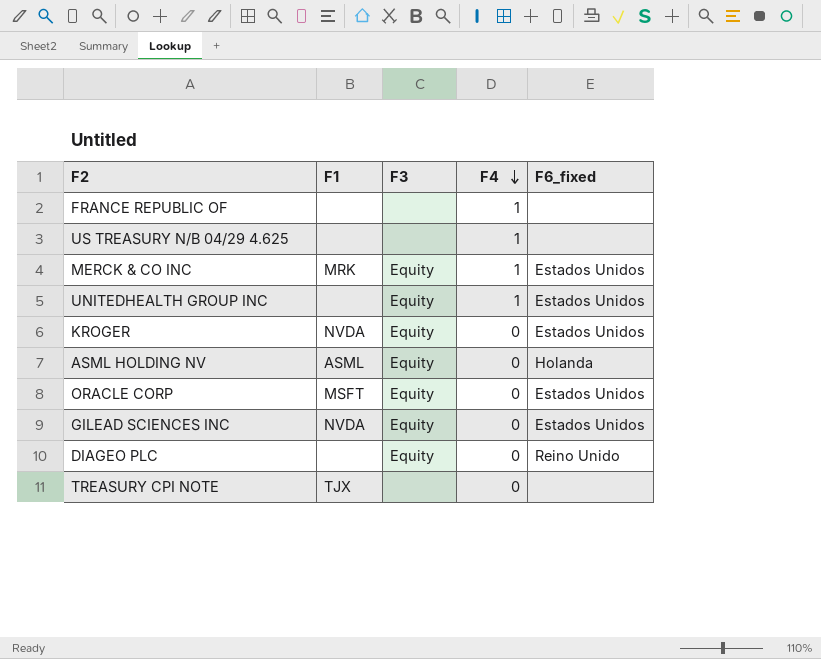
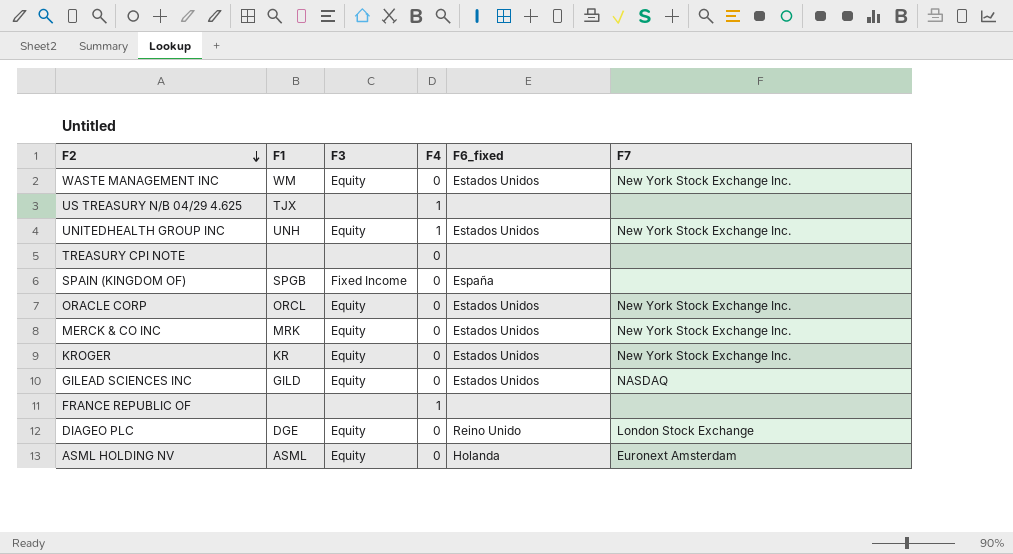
row order: F4 descending -> F2 descending
column F7 | position: none -> 6
row WASTE MANAGEMENT INC: none -> WM | Equity | 0 | Estados Unidos | New York Stock Exchange Inc.
US TREASURY N/B 04/29 4.625 | F1: none -> TJX
UNITEDHEALTH GROUP INC | F1: none -> UNH
TREASURY CPI NOTE | F1: TJX -> none
row SPAIN (KINGDOM OF): none -> SPGB | Fixed Income | 0 | España | none
ORACLE CORP | F1: MSFT -> ORCL
MERCK & CO INC | F4: 1 -> 0
KROGER | F1: NVDA -> KR
GILEAD SCIENCES INC | F1: NVDA -> GILD
DIAGEO PLC | F1: none -> DGE

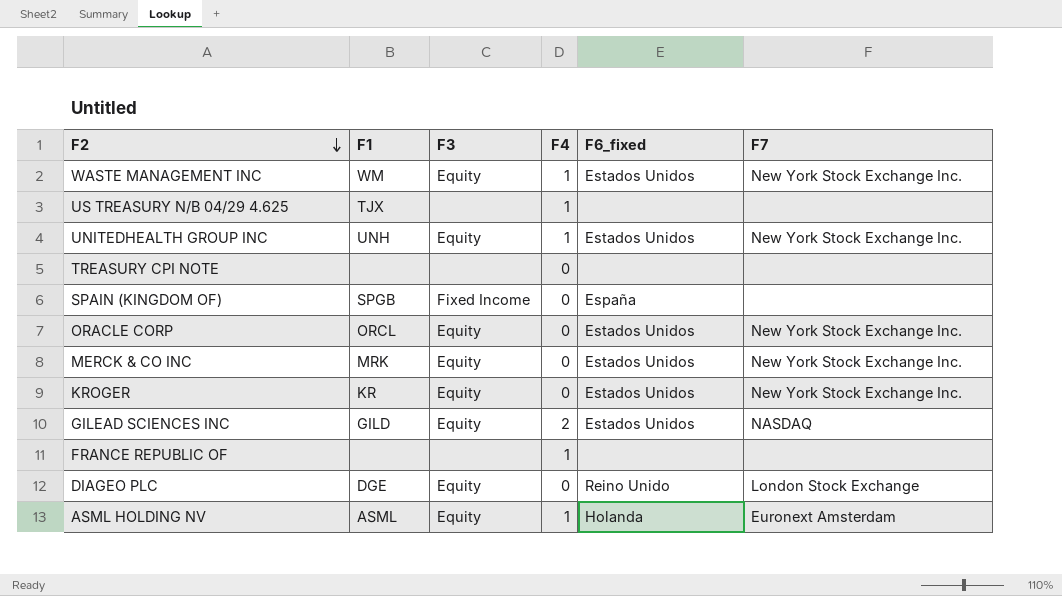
WASTE MANAGEMENT INC | F4: 0 -> 1
GILEAD SCIENCES INC | F4: 0 -> 2
ASML HOLDING NV | F4: 0 -> 1

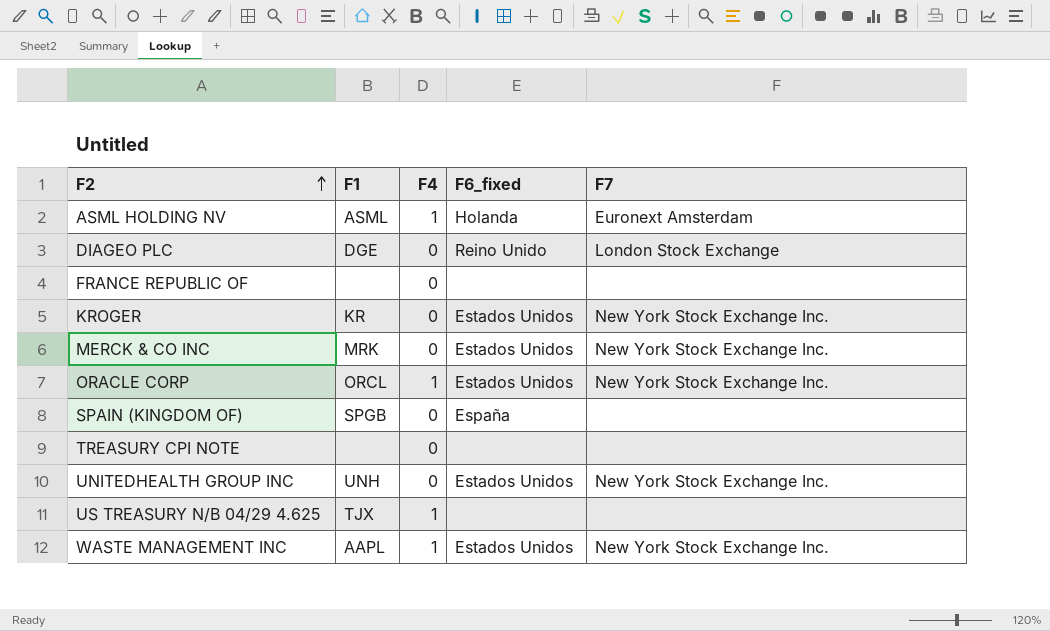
row order: F2 descending -> F2 ascending
column F3 | position: 3 -> none
row GILEAD SCIENCES INC: GILD | Equity | 2 | Estados Unidos | NASDAQ -> none
FRANCE REPUBLIC OF | F4: 1 -> 0
ORACLE CORP | F4: 0 -> 1
UNITEDHEALTH GROUP INC | F4: 1 -> 0
WASTE MANAGEMENT INC | F1: WM -> AAPL

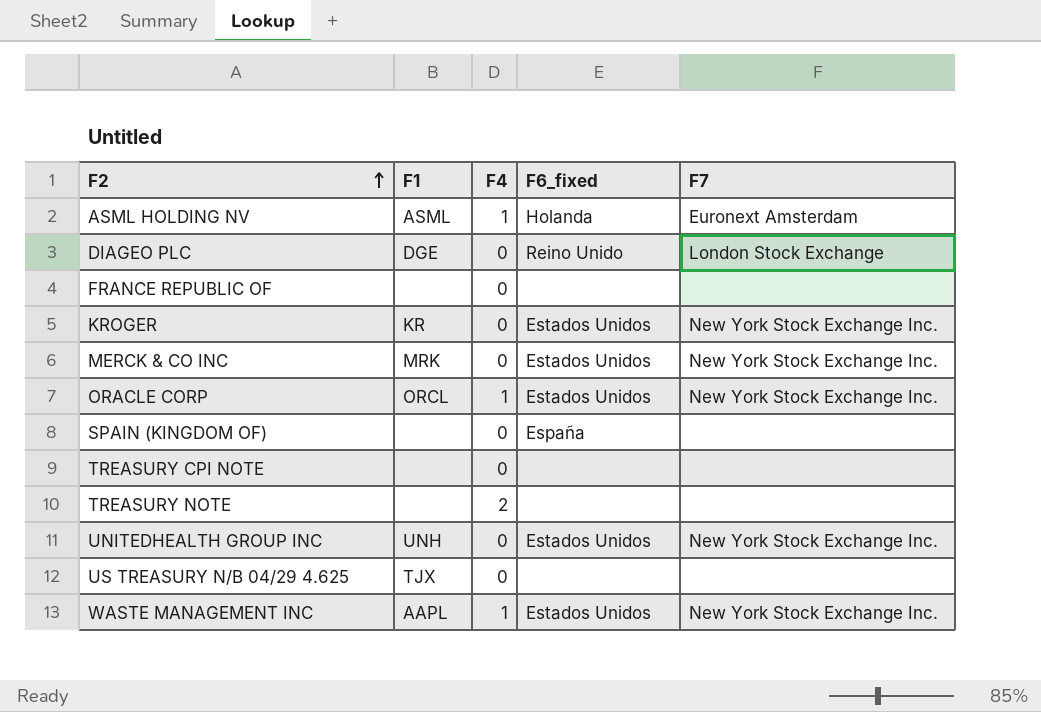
SPAIN (KINGDOM OF) | F1: SPGB -> none
row TREASURY NOTE: none -> none | 2 | none | none
US TREASURY N/B 04/29 4.625 | F4: 1 -> 0

